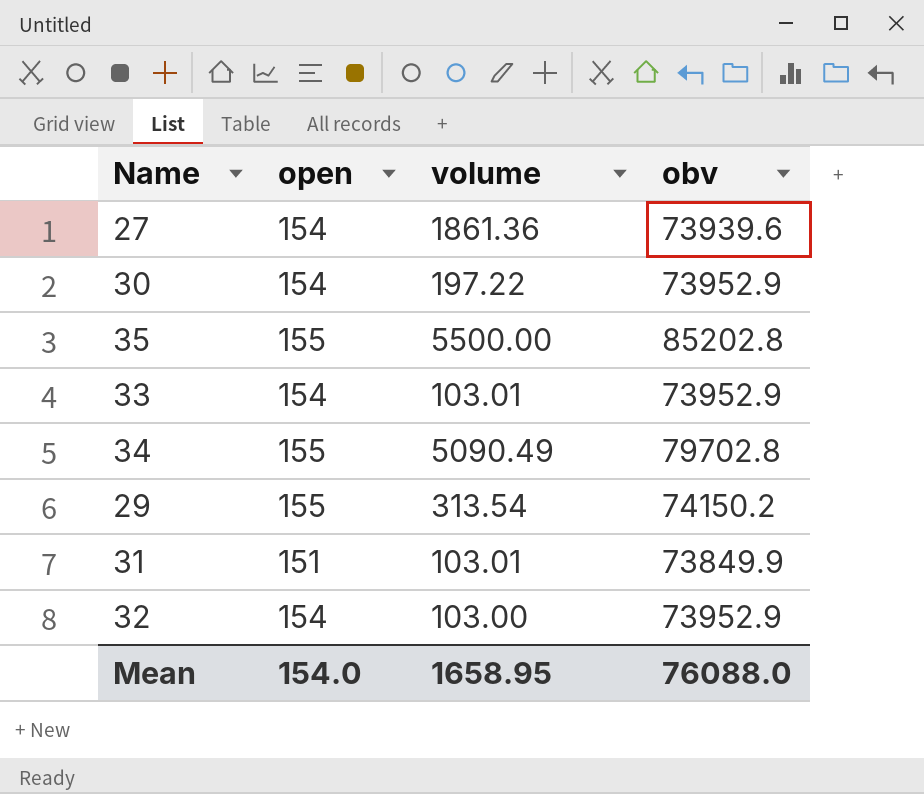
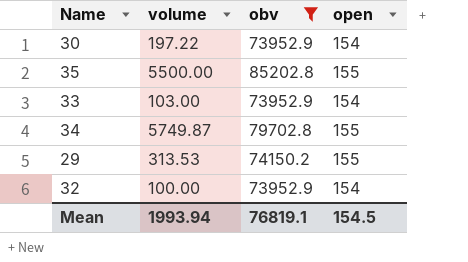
filter: none -> obv >= 73952.9
column open | position: 2 -> 4
33 | volume: 103.01 -> 103.00
34 | volume: 5090.49 -> 5749.87
29 | volume: 313.54 -> 313.53
32 | volume: 103.00 -> 100.00
Mean | volume: 1658.95 -> 1993.94
Mean | obv: 76088.0 -> 76819.1
Mean | open: 154.0 -> 154.5

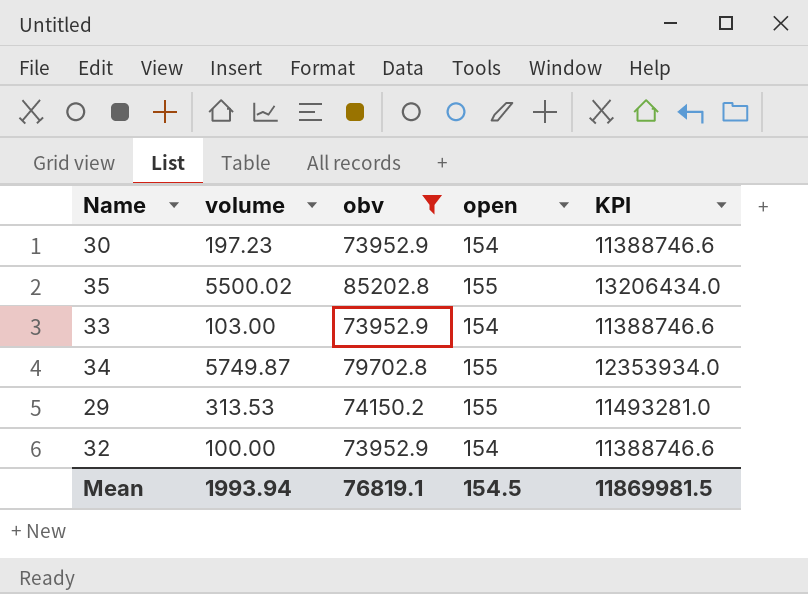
column KPI | formula: none -> [obv] * [open]
30 | volume: 197.22 -> 197.23
35 | volume: 5500.00 -> 5500.02

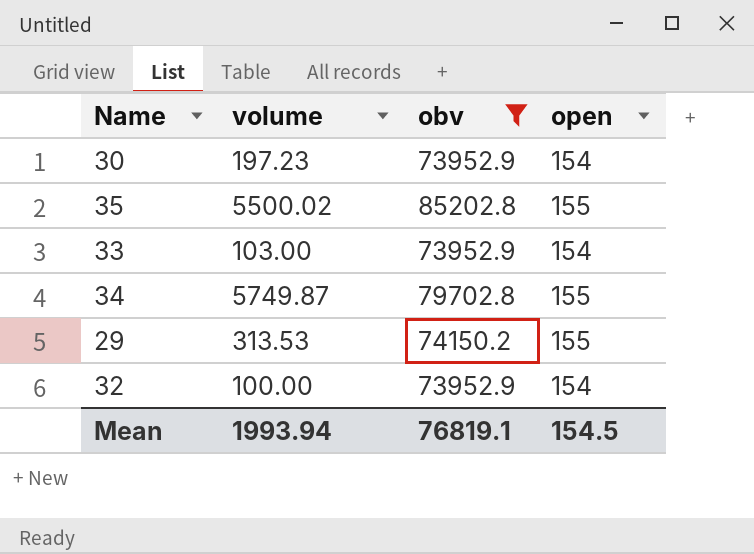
column KPI | formula: [obv] * [open] -> none

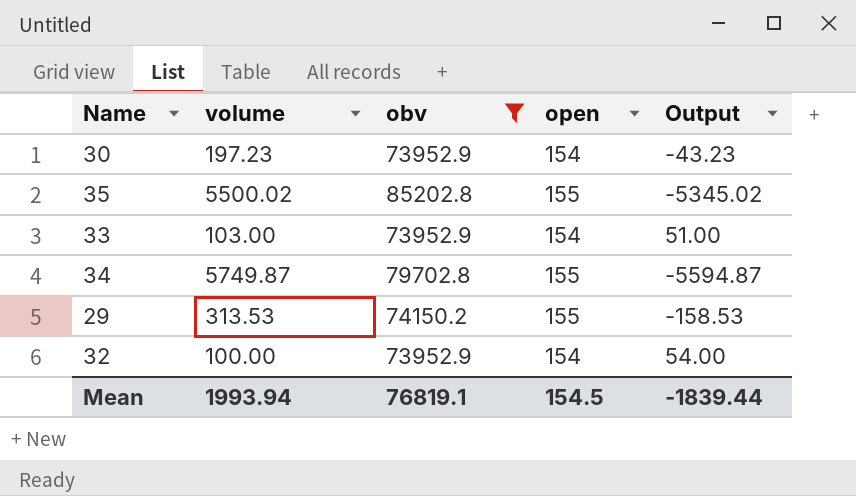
column Output | formula: none -> [open] - [volume]

